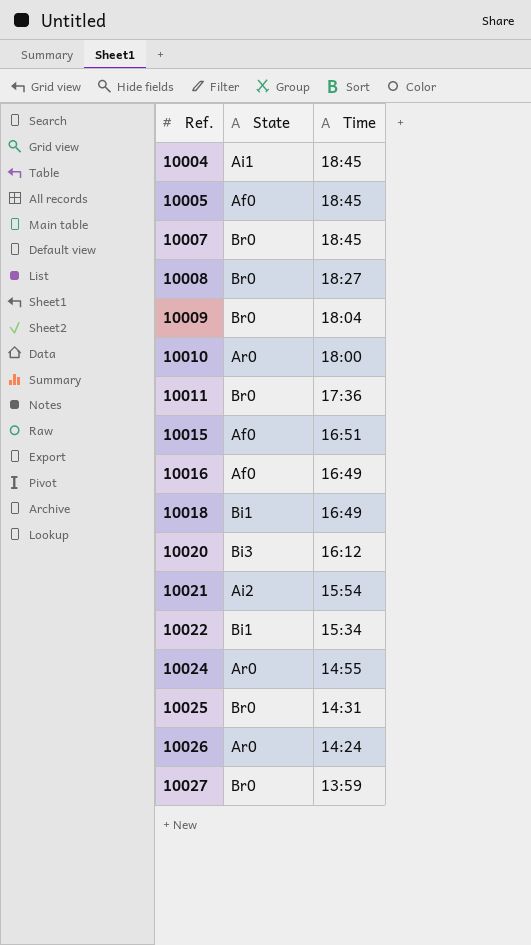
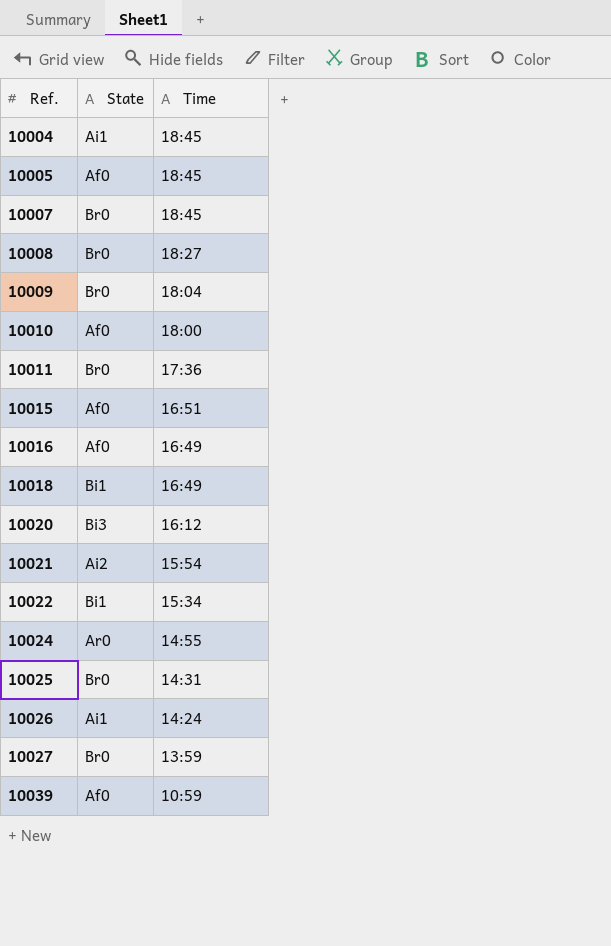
10010 | State: Ar0 -> Af0
10026 | State: Ar0 -> Ai1
row 10039: none -> Af0 | 10:59

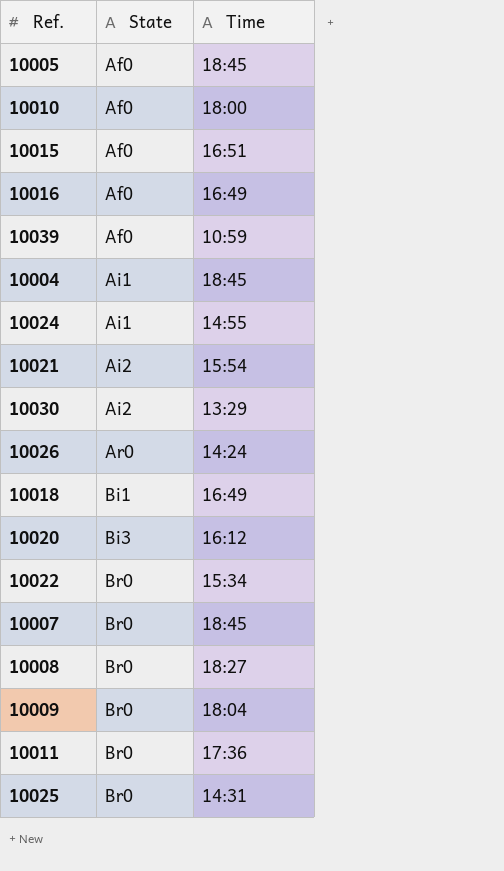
row order: Ref. ascending -> State ascending
row 10027: Br0 | 13:59 -> none
10024 | State: Ar0 -> Ai1
row 10030: none -> Ai2 | 13:29
10026 | State: Ai1 -> Ar0
10022 | State: Bi1 -> Br0

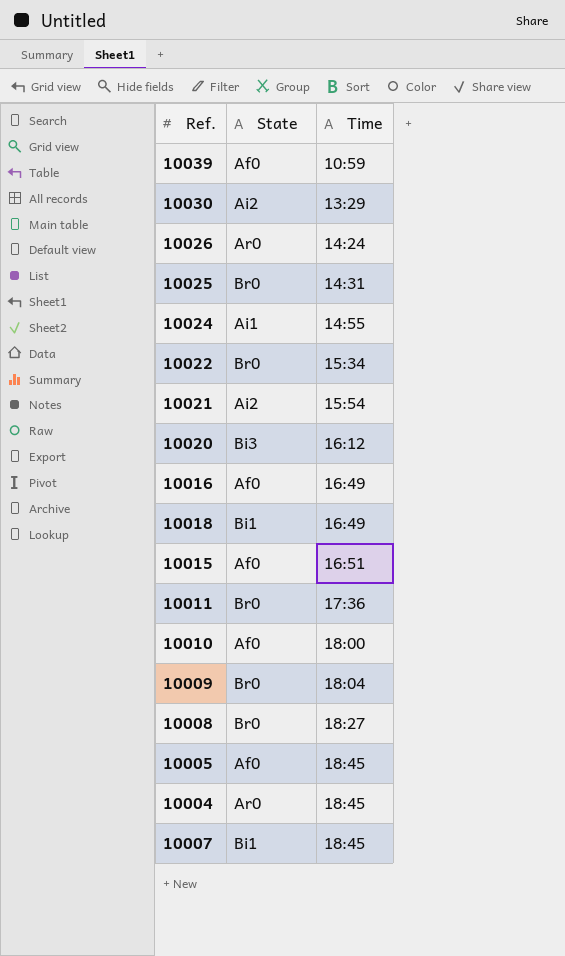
row order: State ascending -> Time ascending
10004 | State: Ai1 -> Ar0
10007 | State: Br0 -> Bi1

